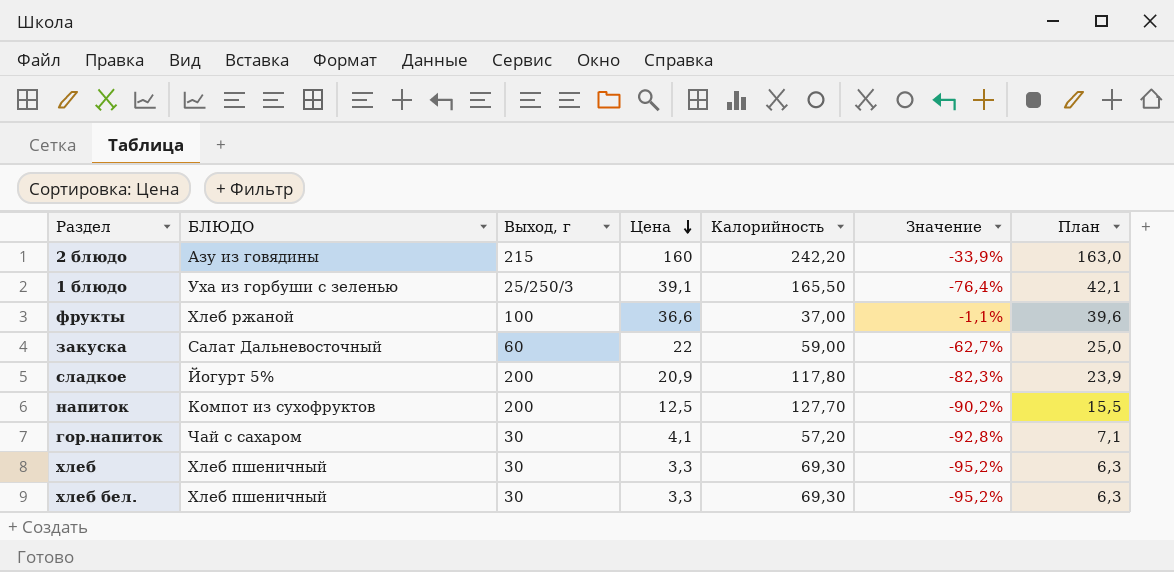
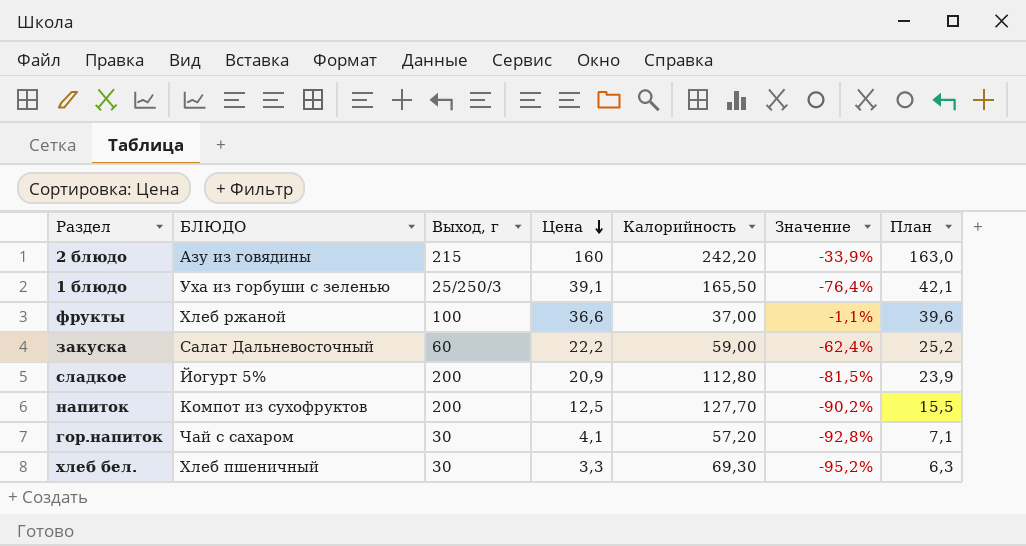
row хлеб: Хлеб пшеничный | 30 | 3,3 | 69,30 | -95,2% | 6,3 -> none
закуска | Цена: 22 -> 22,2
закуска | Значение: -62,7% -> -62,4%
закуска | План: 25,0 -> 25,2
сладкое | Калорийность: 117,80 -> 112,80
сладкое | Значение: -82,3% -> -81,5%

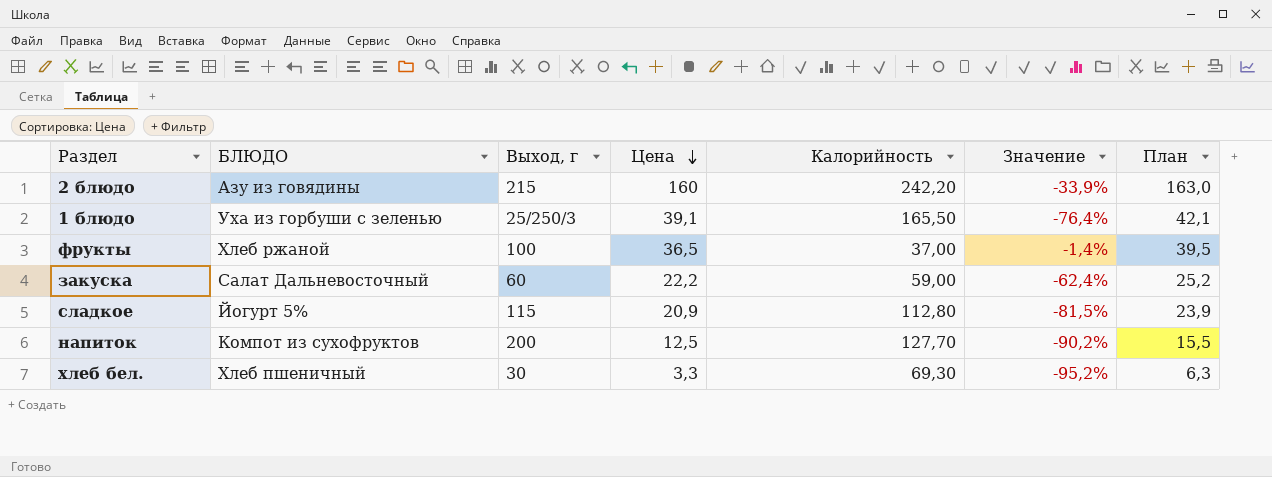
row гор.напиток: Чай с сахаром | 30 | 4,1 | 57,20 | -92,8% | 7,1 -> none
фрукты | Цена: 36,6 -> 36,5
фрукты | Значение: -1,1% -> -1,4%
фрукты | План: 39,6 -> 39,5
сладкое | Выход, г: 200 -> 115

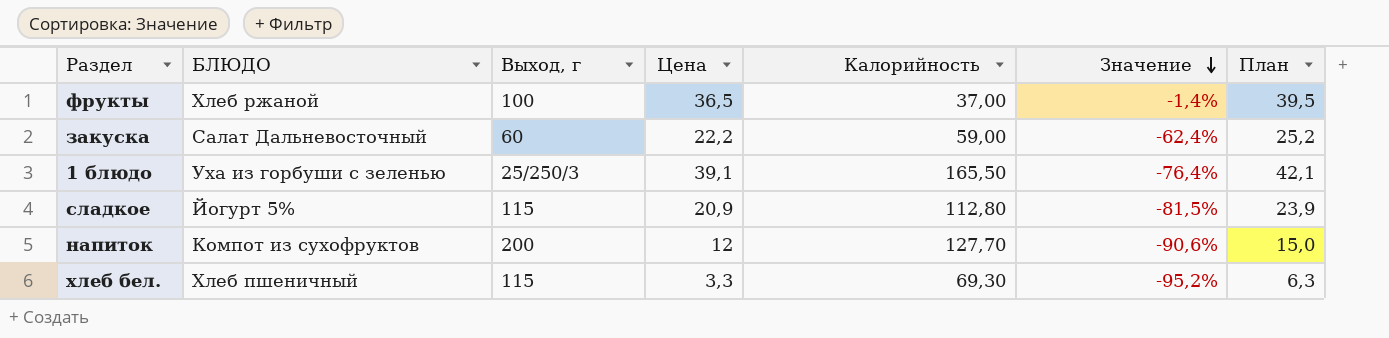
row order: Цена descending -> Значение descending
row 2 блюдо: Азу из говядины | 215 | 160 | 242,20 | -33,9% | 163,0 -> none
напиток | Цена: 12,5 -> 12
напиток | Значение: -90,2% -> -90,6%
напиток | План: 15,5 -> 15,0
хлеб бел. | Выход, г: 30 -> 115

